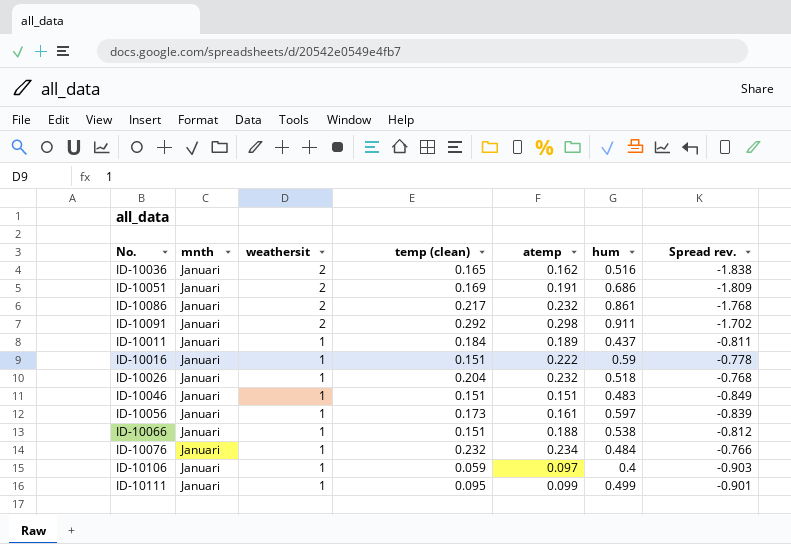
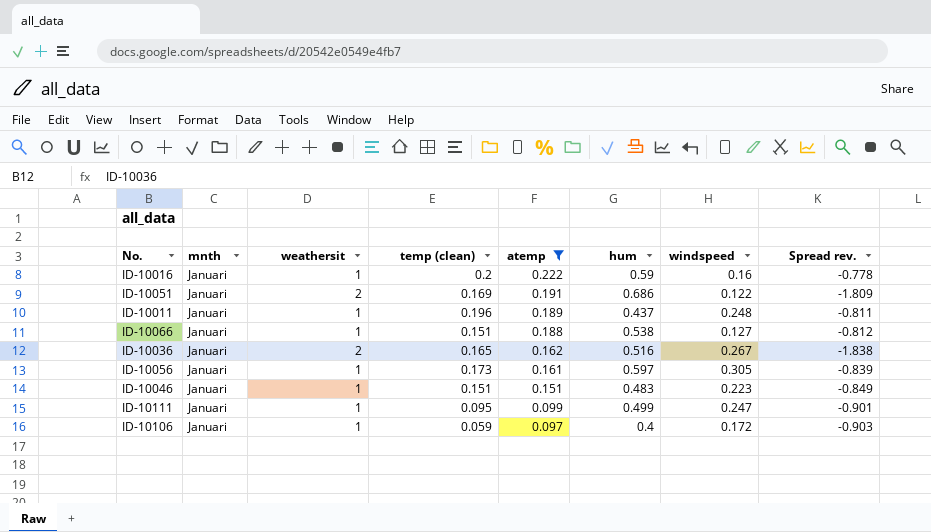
filter: none -> atemp <= 0.222
row order: weathersit descending -> atemp descending
column windspeed | position: none -> 7
ID-10016 | temp (clean): 0.151 -> 0.2
ID-10011 | temp (clean): 0.184 -> 0.196

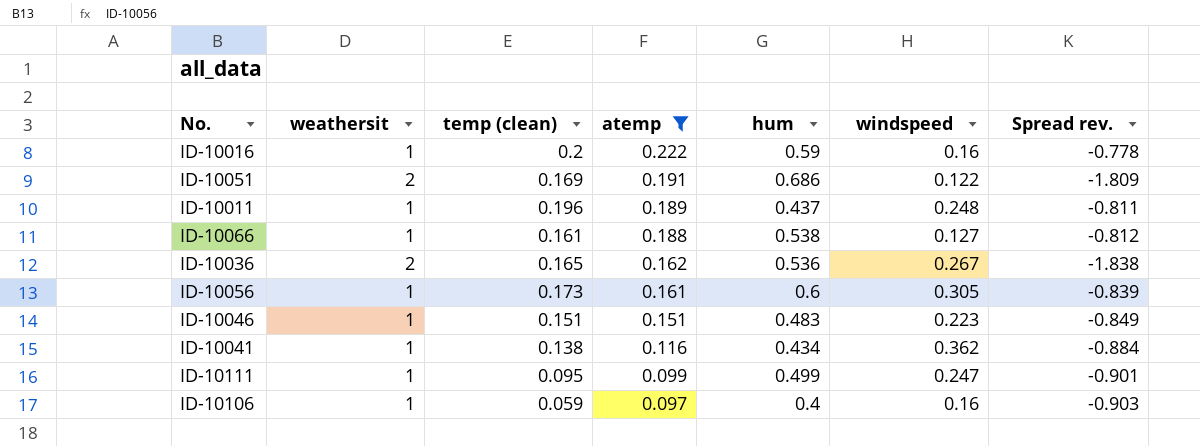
column mnth | position: 2 -> none
ID-10066 | temp (clean): 0.151 -> 0.161
ID-10036 | hum: 0.516 -> 0.536
ID-10056 | hum: 0.597 -> 0.6
row ID-10041: none -> 1 | 0.138 | 0.116 | 0.434 | 0.362 | -0.884
ID-10106 | windspeed: 0.172 -> 0.16

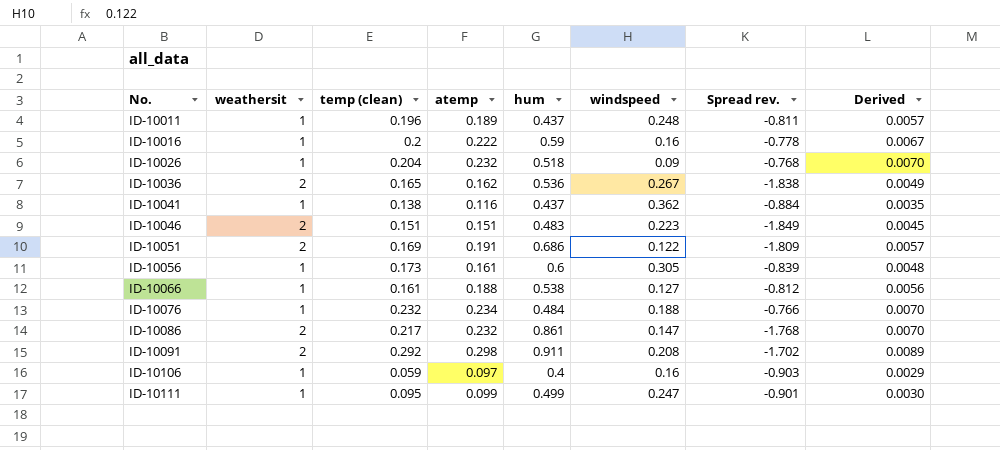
filter: atemp <= 0.222 -> none
row order: atemp descending -> No. ascending
column Derived | formula: none -> [atemp] * 0.03
ID-10041 | hum: 0.434 -> 0.437
ID-10046 | weathersit: 1 -> 2
ID-10046 | Spread rev.: -0.849 -> -1.849

